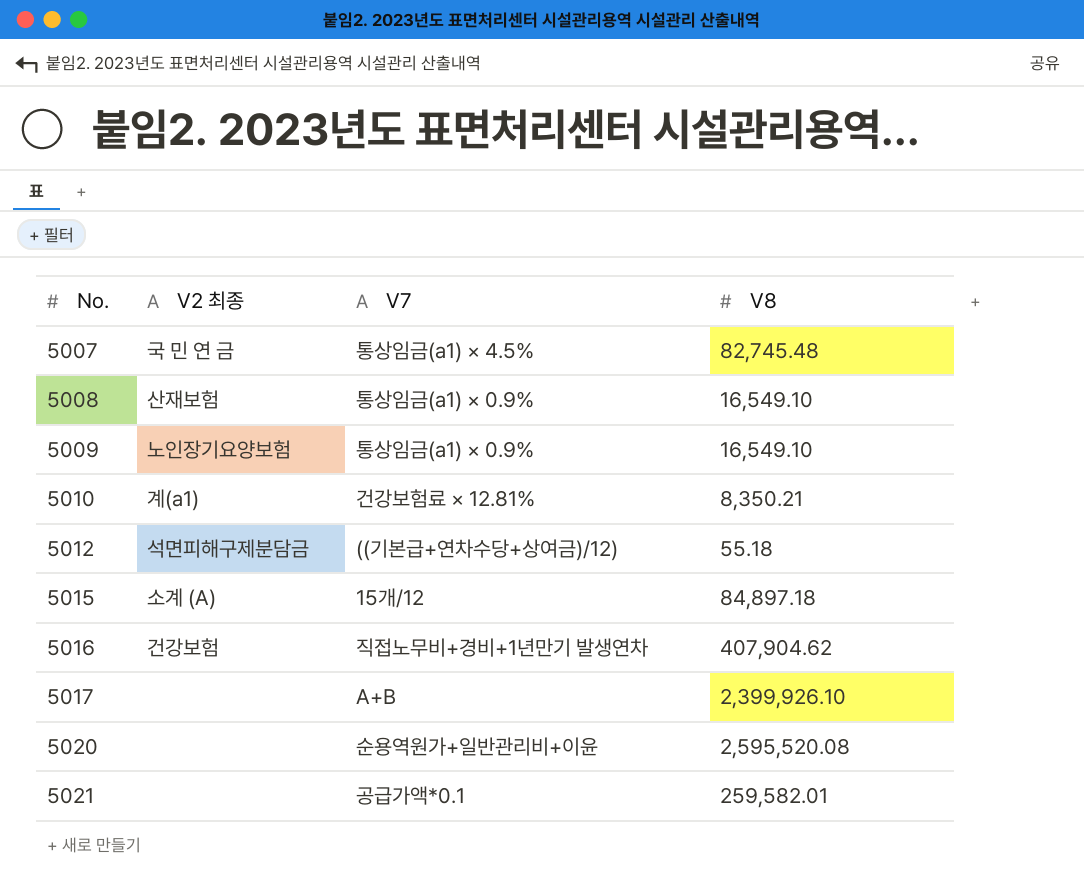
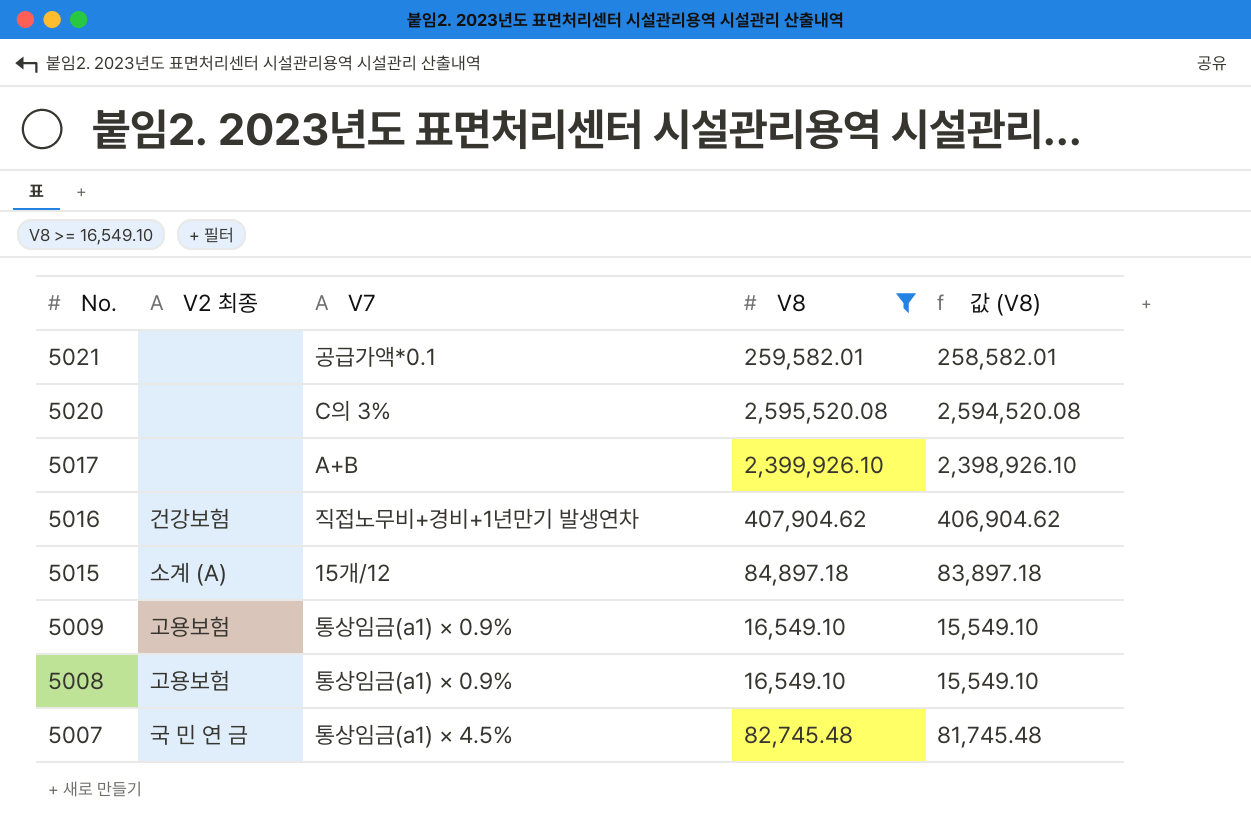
filter: none -> V8 >= 16,549.10
row order: No. ascending -> No. descending
column 값 (V8) | formula: none -> [V8] - 1000
5020 | V7: 순용역원가+일반관리비+이윤 -> C의 3%
5009 | V2 최종: 노인장기요양보험 -> 고용보험
5008 | V2 최종: 산재보험 -> 고용보험

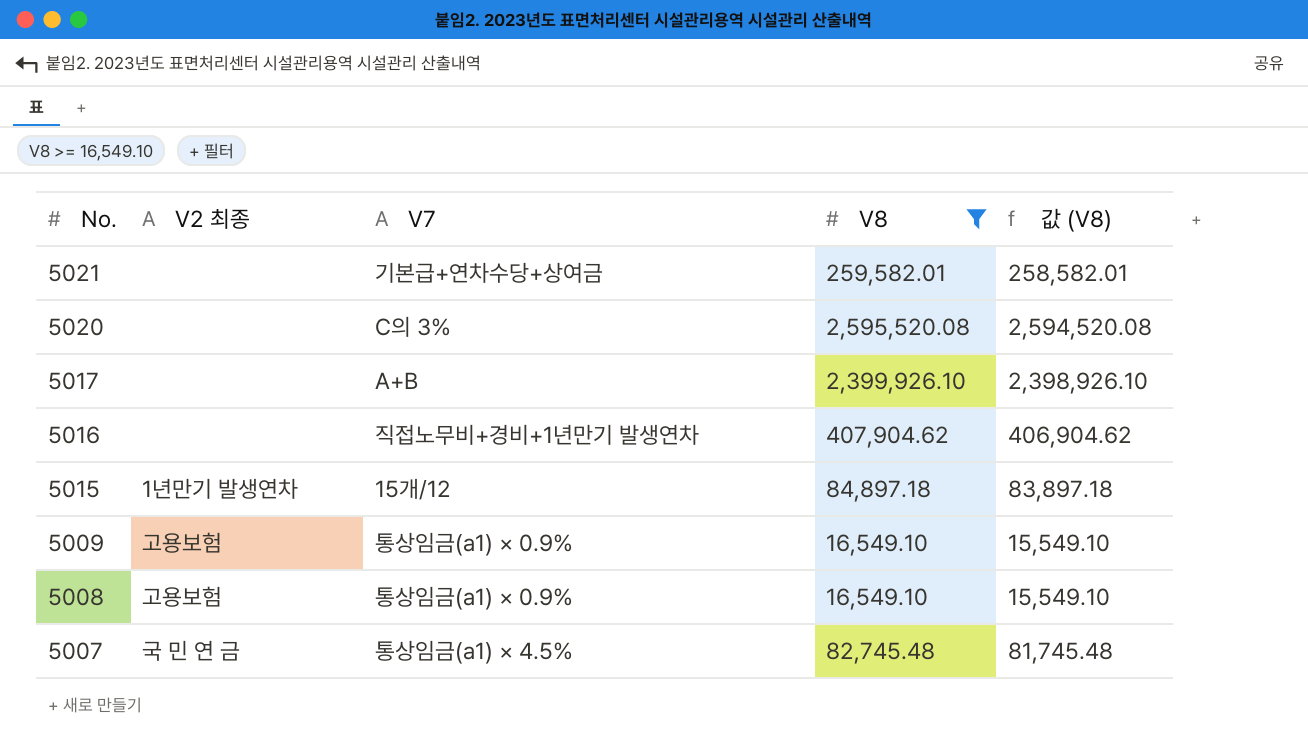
5021 | V7: 공급가액*0.1 -> 기본급+연차수당+상여금
5016 | V2 최종: 건강보험 -> none
5015 | V2 최종: 소계 (A) -> 1년만기 발생연차

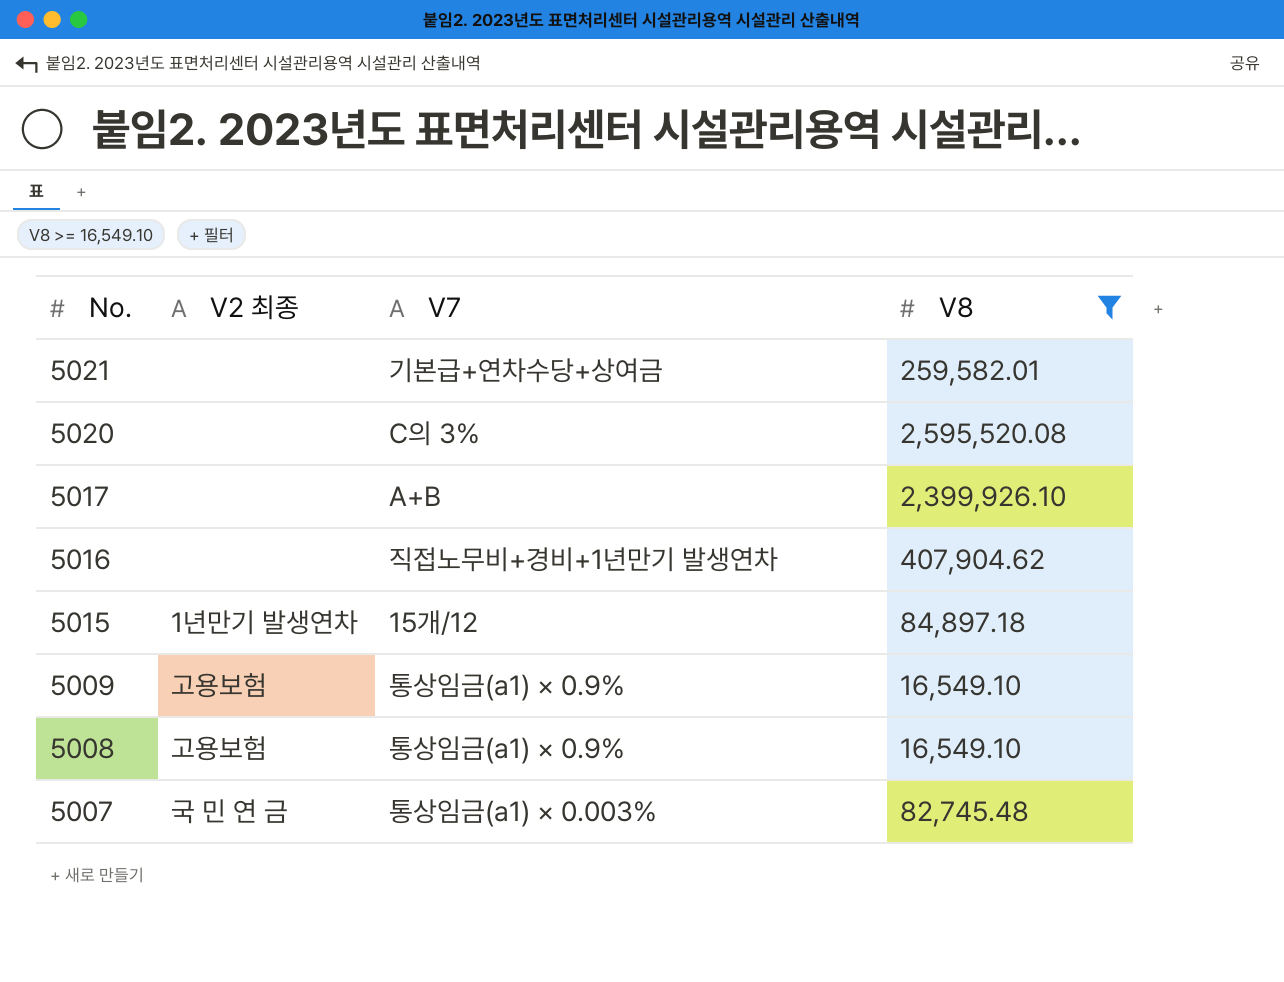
column 값 (V8) | formula: [V8] - 1000 -> none
5007 | V7: 통상임금(a1) × 4.5% -> 통상임금(a1) × 0.003%

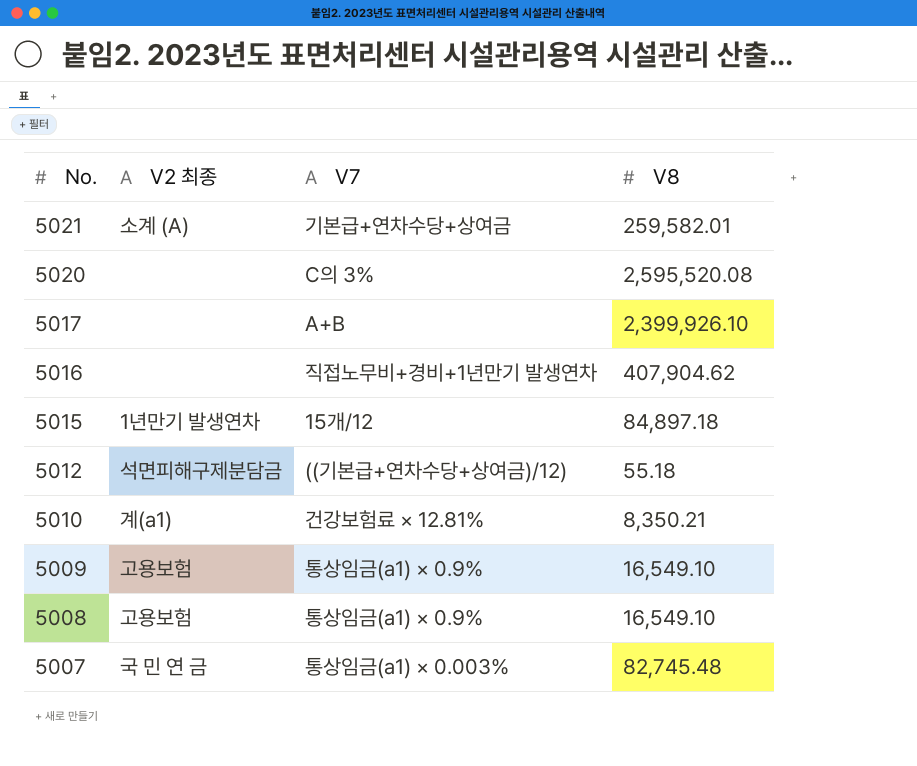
filter: V8 >= 16,549.10 -> none
5021 | V2 최종: none -> 소계 (A)

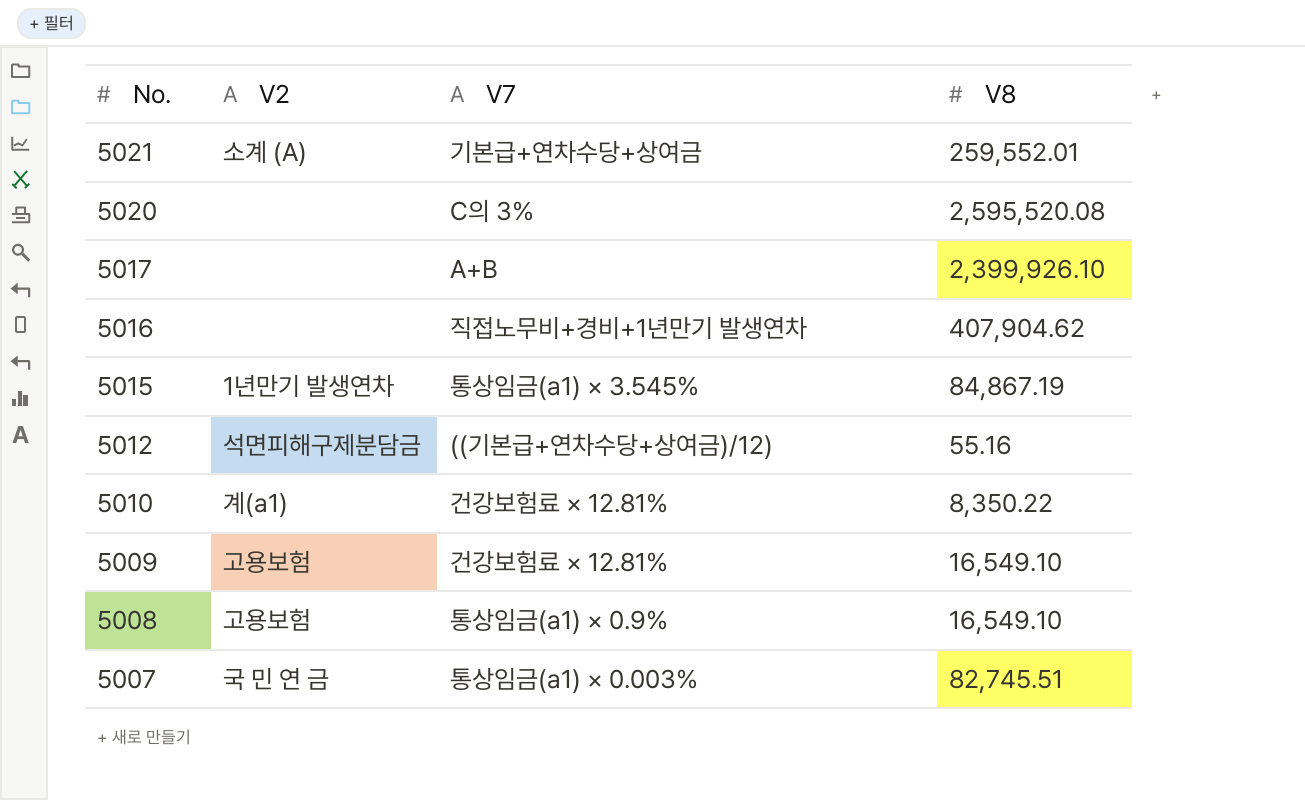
column name: V2 최종 -> V2
5021 | V8: 259,582.01 -> 259,552.01
5015 | V7: 15개/12 -> 통상임금(a1) × 3.545%
5015 | V8: 84,897.18 -> 84,867.19
5012 | V8: 55.18 -> 55.16
5010 | V8: 8,350.21 -> 8,350.22
5009 | V7: 통상임금(a1) × 0.9% -> 건강보험료 × 12.81%
5007 | V8: 82,745.48 -> 82,745.51

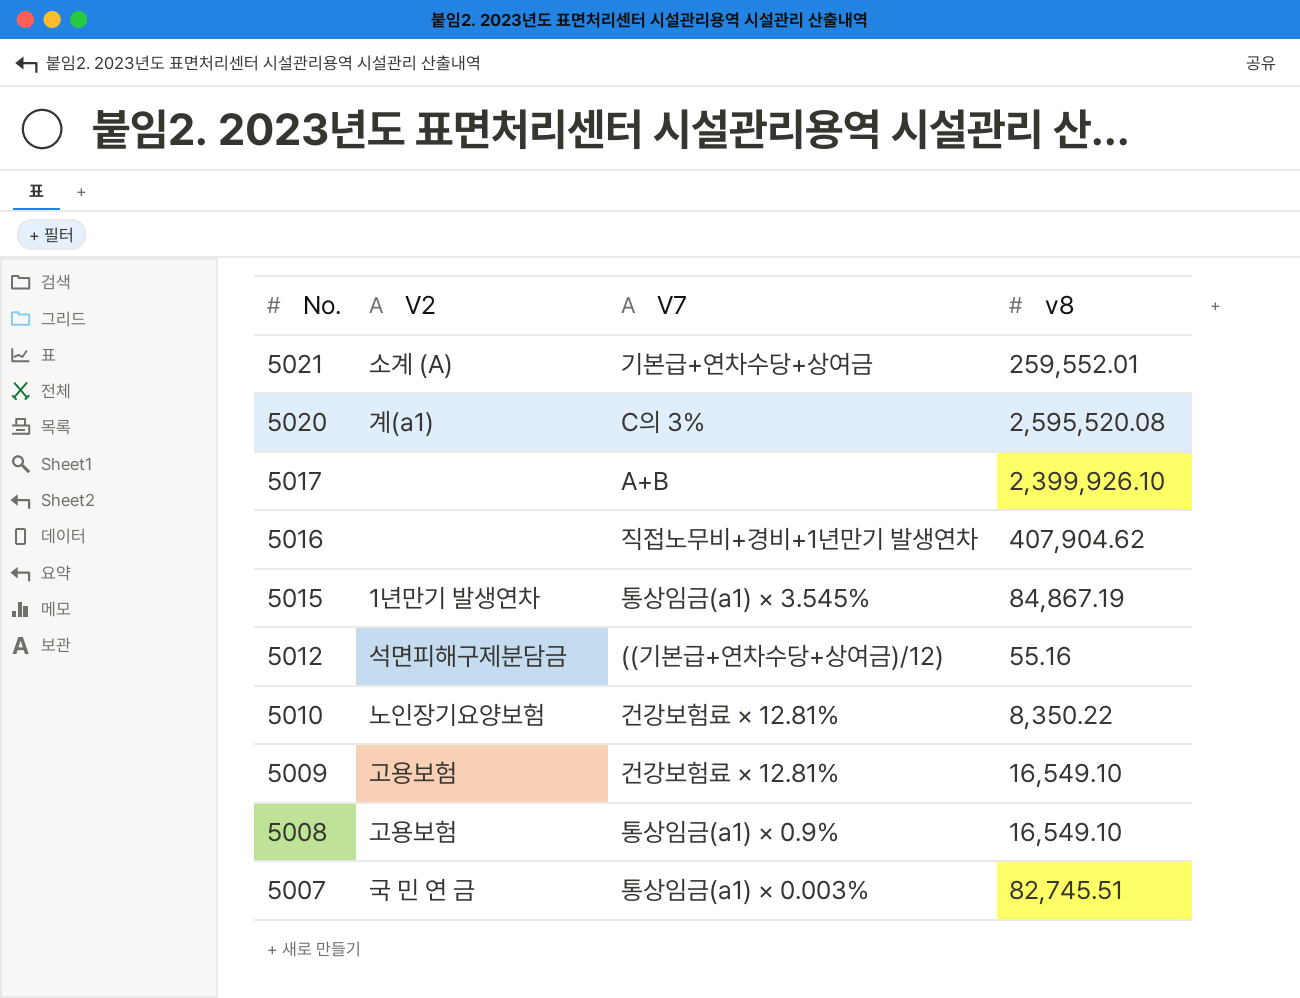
column name: V8 -> v8
5020 | V2: none -> 계(a1)
5010 | V2: 계(a1) -> 노인장기요양보험

